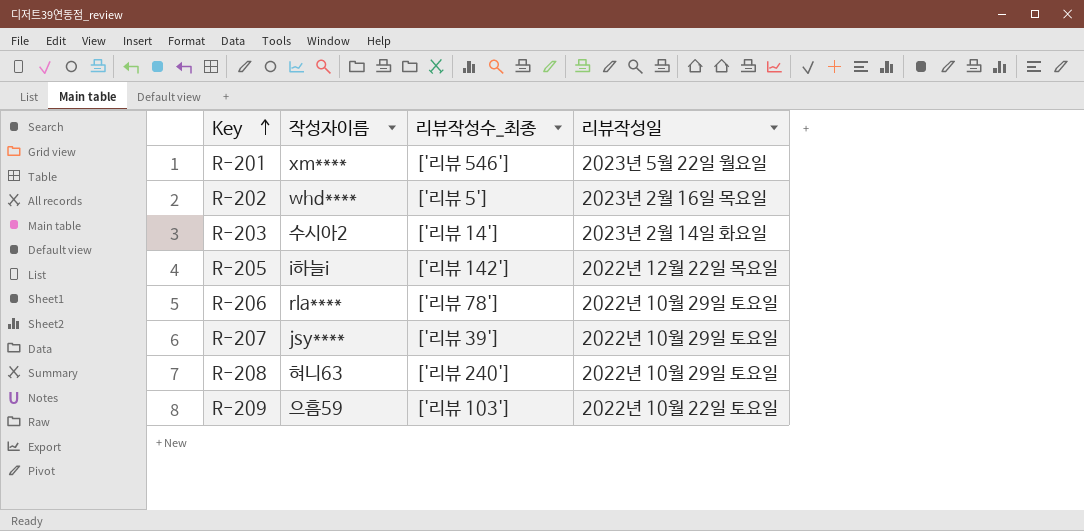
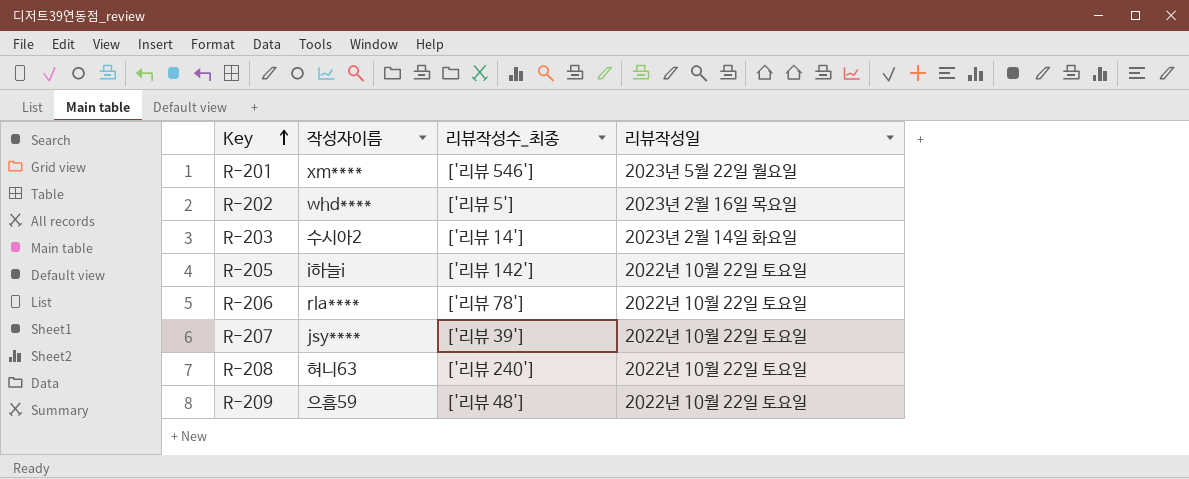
R-205 | 리뷰작성일: 2022년 12월 22일 목요일 -> 2022년 10월 22일 토요일
R-206 | 리뷰작성일: 2022년 10월 29일 토요일 -> 2022년 10월 22일 토요일
R-207 | 리뷰작성일: 2022년 10월 29일 토요일 -> 2022년 10월 22일 토요일
R-208 | 리뷰작성일: 2022년 10월 29일 토요일 -> 2022년 10월 22일 토요일
R-209 | 리뷰작성수_최종: ['리뷰 103'] -> ['리뷰 48']

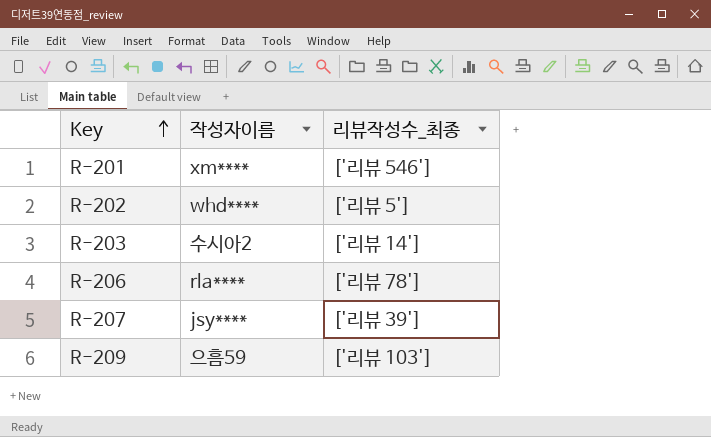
column 리뷰작성일 | position: 4 -> none
row R-205: i하늘i | ['리뷰 142'] | 2022년 10월 22일 토요일 -> none
row R-208: 혀니63 | ['리뷰 240'] | 2022년 10월 22일 토요일 -> none
R-209 | 리뷰작성수_최종: ['리뷰 48'] -> ['리뷰 103']

